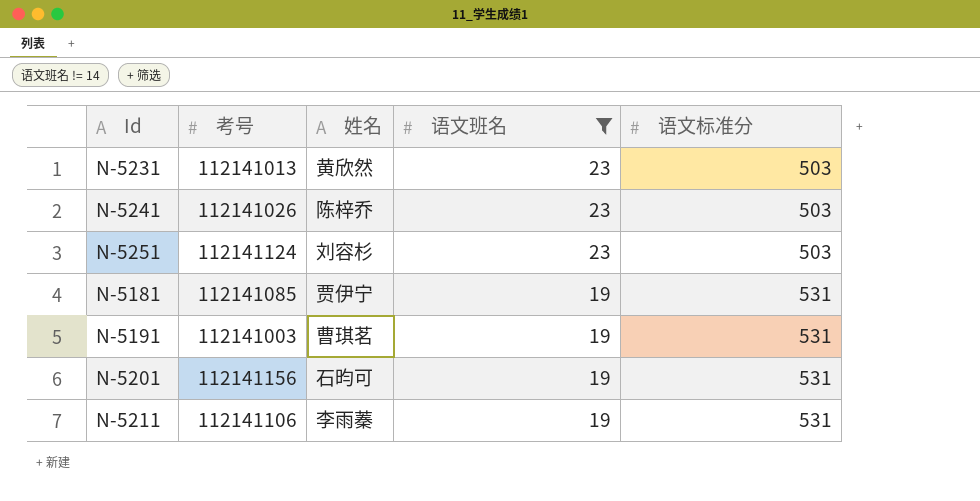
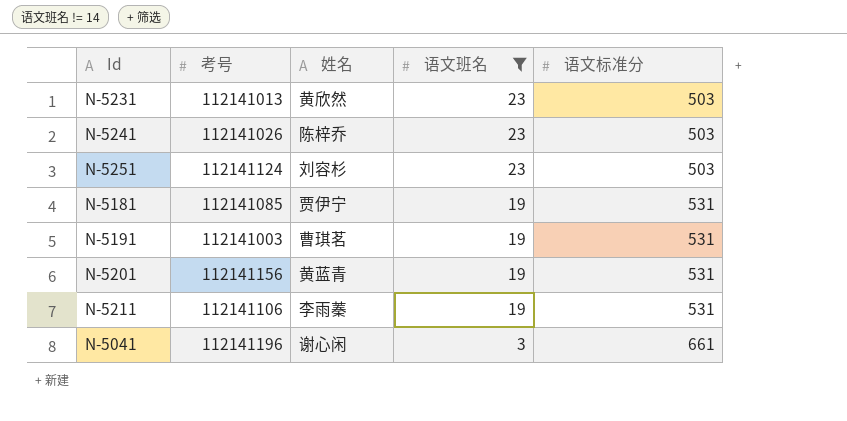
N-5201 | 姓名: 石昀可 -> 黄蓝青
row N-5041: none -> 112141196 | 谢心闲 | 3 | 661

